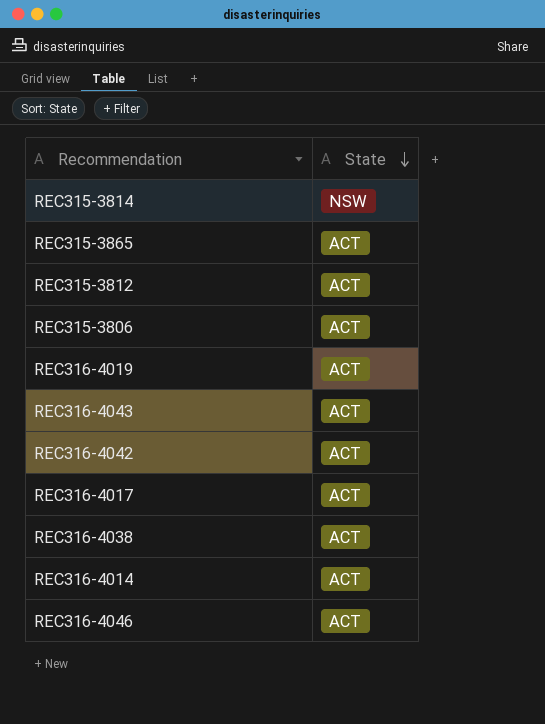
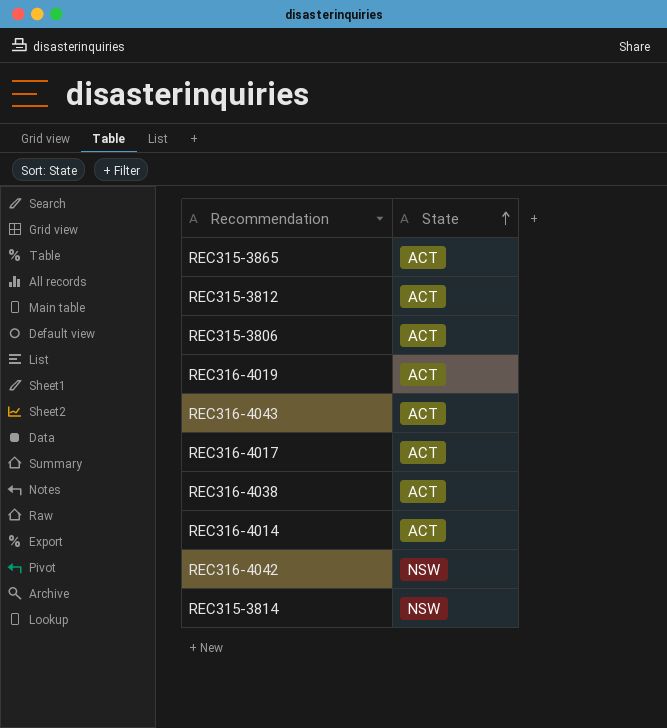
row order: State descending -> State ascending
row REC316-4046: ACT -> none
REC316-4042 | State: ACT -> NSW

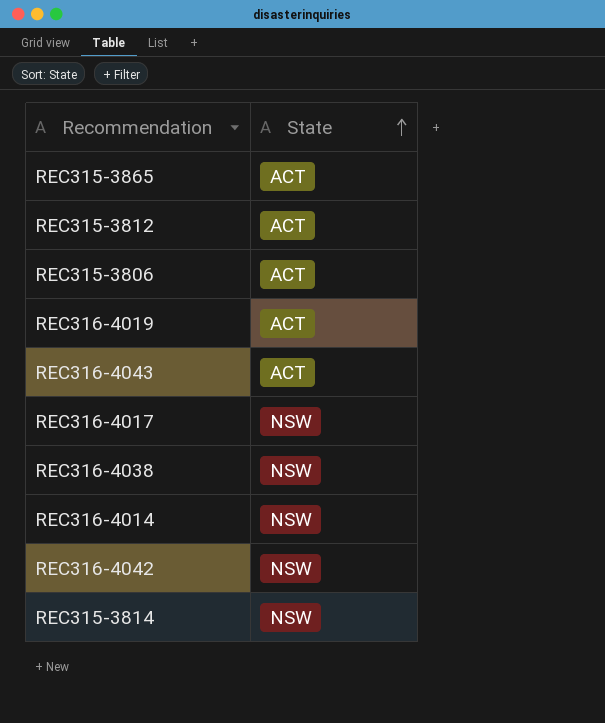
REC316-4017 | State: ACT -> NSW
REC316-4038 | State: ACT -> NSW
REC316-4014 | State: ACT -> NSW

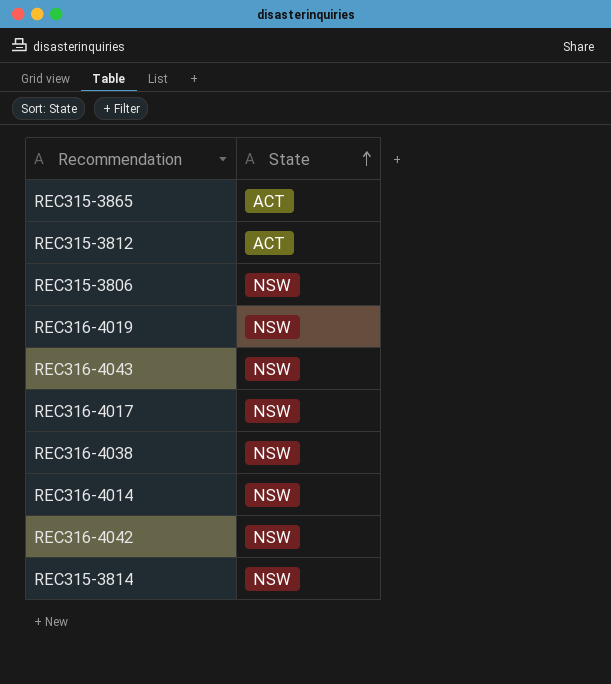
REC315-3806 | State: ACT -> NSW
REC316-4019 | State: ACT -> NSW
REC316-4043 | State: ACT -> NSW

